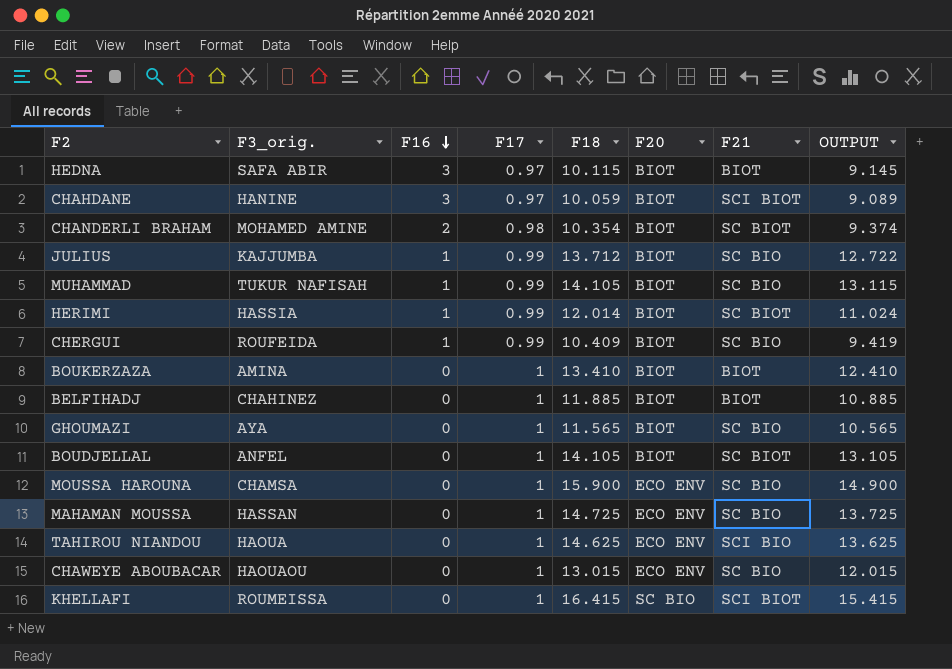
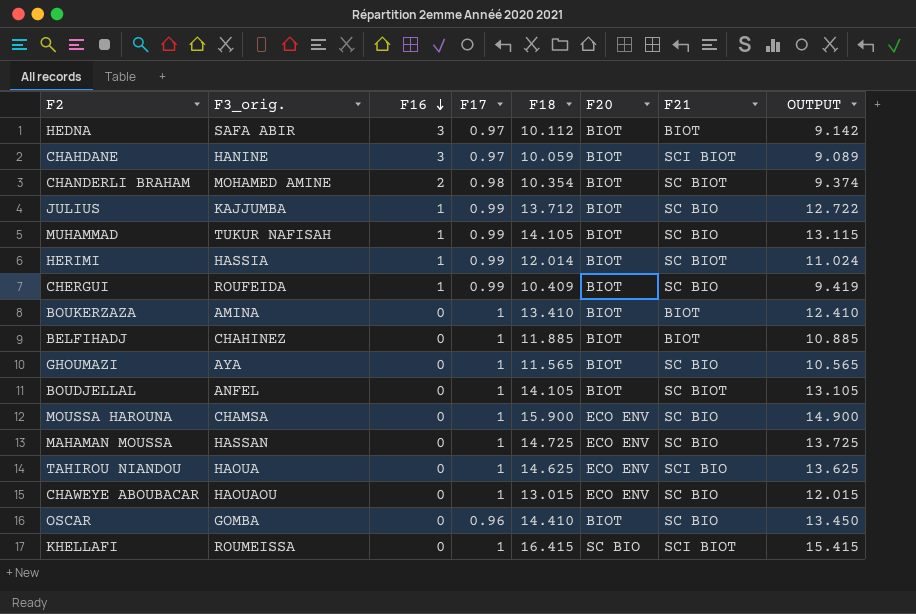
HEDNA | F18: 10.115 -> 10.112
HEDNA | OUTPUT: 9.145 -> 9.142
row OSCAR: none -> GOMBA | 0 | 0.96 | 14.410 | BIOT | SC BIO | 13.450

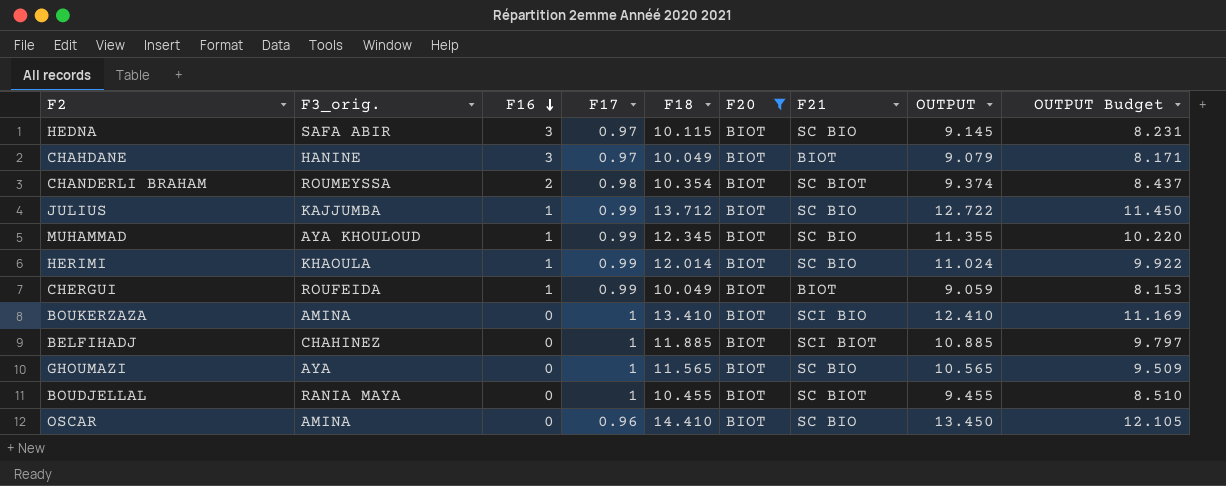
filter: none -> F20 = BIOT
column OUTPUT Budget | formula: none -> [OUTPUT] * 0.9
HEDNA | F18: 10.112 -> 10.115
HEDNA | F21: BIOT -> SC BIO
HEDNA | OUTPUT: 9.142 -> 9.145
CHAHDANE | F18: 10.059 -> 10.049
CHAHDANE | F21: SCI BIOT -> BIOT
CHAHDANE | OUTPUT: 9.089 -> 9.079
CHANDERLI BRAHAM | F3_orig.: MOHAMED AMINE -> ROUMEYSSA
MUHAMMAD | F3_orig.: TUKUR NAFISAH -> AYA KHOULOUD
MUHAMMAD | F18: 14.105 -> 12.345
MUHAMMAD | OUTPUT: 13.115 -> 11.355
HERIMI | F3_orig.: HASSIA -> KHAOULA
HERIMI | F21: SC BIOT -> SC BIO
CHERGUI | F18: 10.409 -> 10.049
CHERGUI | F21: SC BIO -> BIOT
CHERGUI | OUTPUT: 9.419 -> 9.059
BOUKERZAZA | F21: BIOT -> SCI BIO
BELFIHADJ | F21: BIOT -> SCI BIOT
BOUDJELLAL | F3_orig.: ANFEL -> RANIA MAYA
BOUDJELLAL | F18: 14.105 -> 10.455
BOUDJELLAL | OUTPUT: 13.105 -> 9.455
OSCAR | F3_orig.: GOMBA -> AMINA

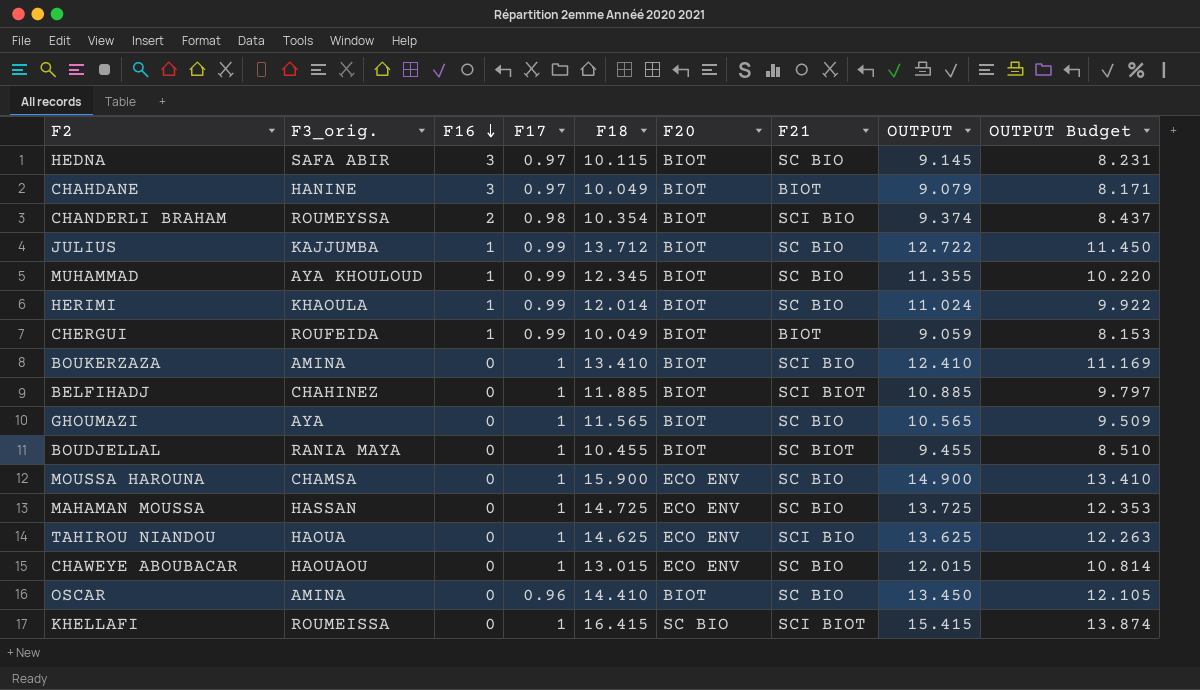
filter: F20 = BIOT -> none
CHANDERLI BRAHAM | F21: SC BIOT -> SCI BIO

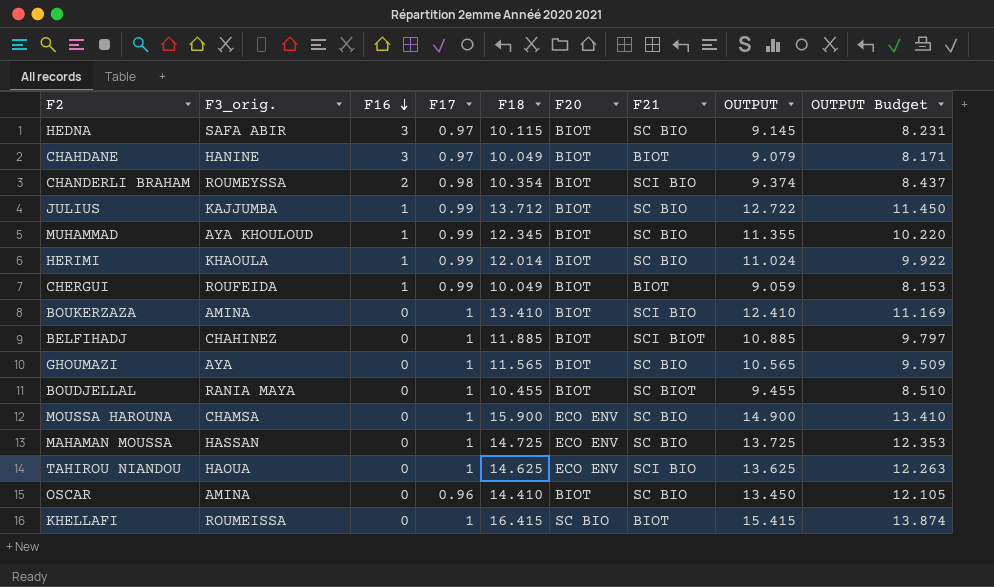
row CHAWEYE ABOUBACAR: HAOUAOU | 0 | 1 | 13.015 | ECO ENV | SC BIO | 12.015 | 10.814 -> none
KHELLAFI | F21: SCI BIOT -> BIOT

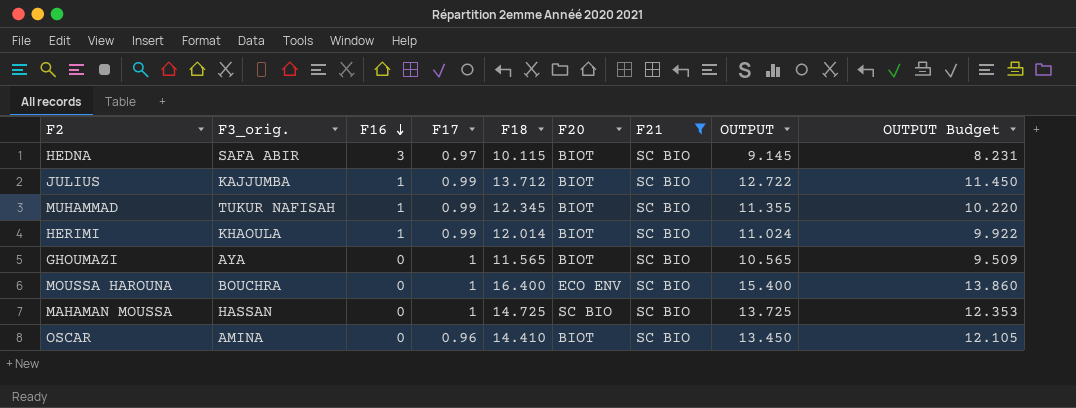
filter: none -> F21 = SC BIO
MUHAMMAD | F3_orig.: AYA KHOULOUD -> TUKUR NAFISAH
MOUSSA HAROUNA | F3_orig.: CHAMSA -> BOUCHRA
MOUSSA HAROUNA | F18: 15.900 -> 16.400
MOUSSA HAROUNA | OUTPUT: 14.900 -> 15.400
MOUSSA HAROUNA | OUTPUT Budget: 13.410 -> 13.860
MAHAMAN MOUSSA | F20: ECO ENV -> SC BIO

